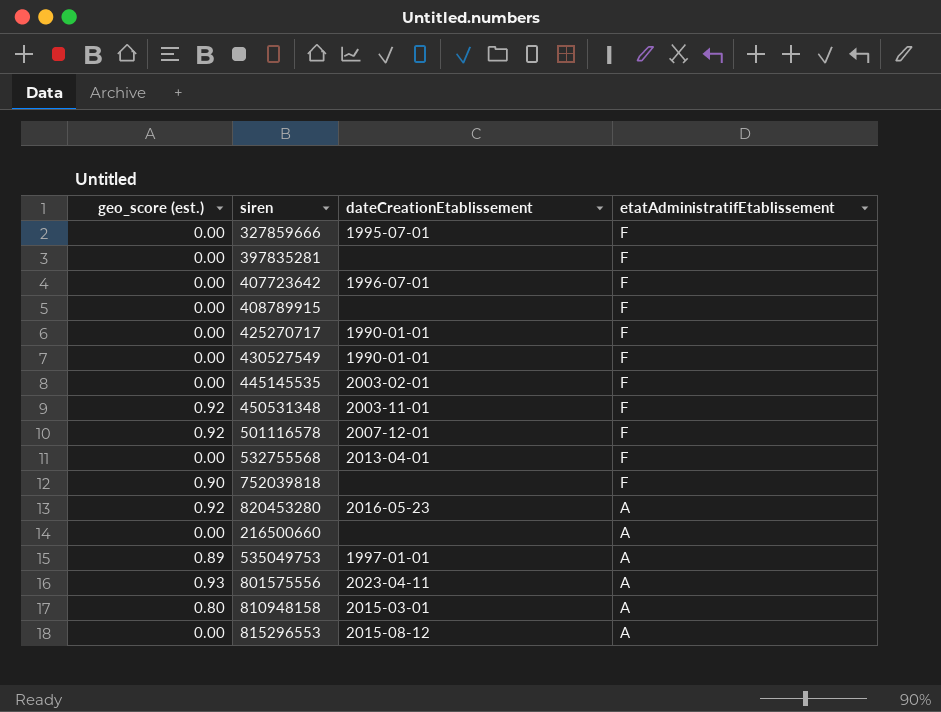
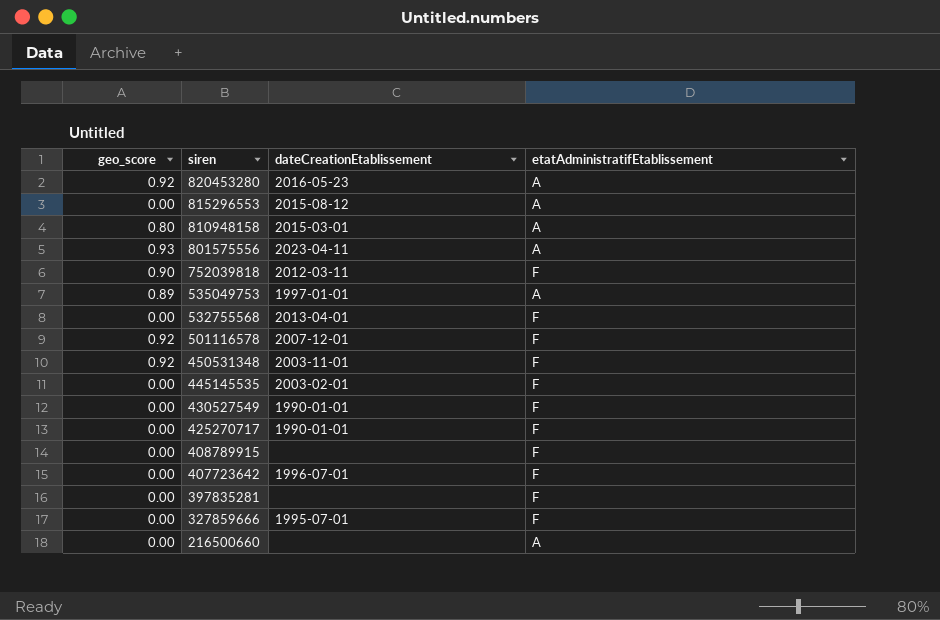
row order: etatAdministratifEtablissement descending -> siren descending
column name: geo_score (est.) -> geo_score
752039818 | dateCreationEtablissement: none -> 2012-03-11

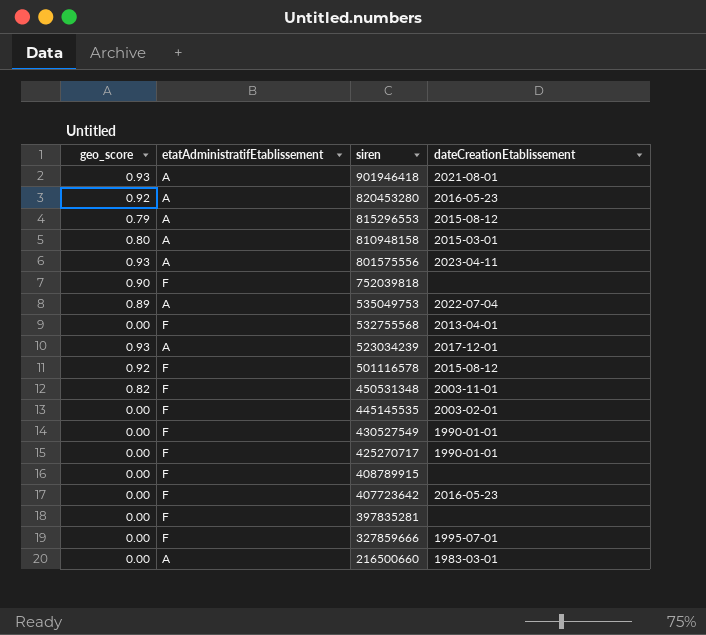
column etatAdministratifEtablissement | position: 4 -> 2
row 901946418: none -> 0.93 | A | 2021-08-01
815296553 | geo_score: 0.00 -> 0.79
752039818 | dateCreationEtablissement: 2012-03-11 -> none
535049753 | dateCreationEtablissement: 1997-01-01 -> 2022-07-04
row 523034239: none -> 0.93 | A | 2017-12-01
501116578 | dateCreationEtablissement: 2007-12-01 -> 2015-08-12
450531348 | geo_score: 0.92 -> 0.82
407723642 | dateCreationEtablissement: 1996-07-01 -> 2016-05-23
216500660 | dateCreationEtablissement: none -> 1983-03-01

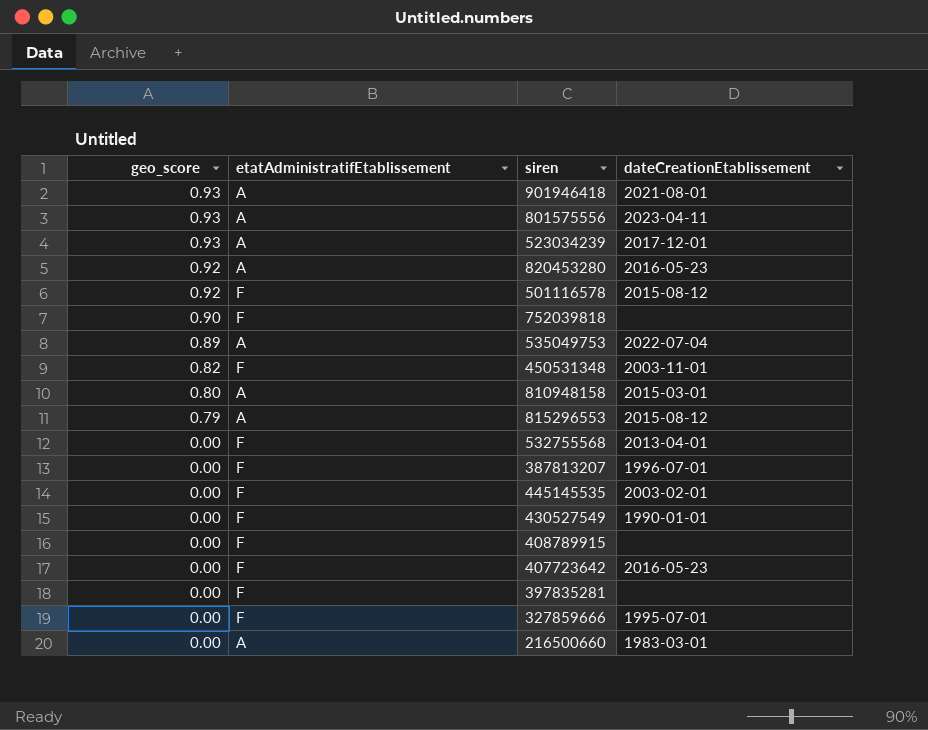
row order: siren descending -> geo_score descending
row 425270717: 0.00 | F | 1990-01-01 -> none
row 387813207: none -> 0.00 | F | 1996-07-01

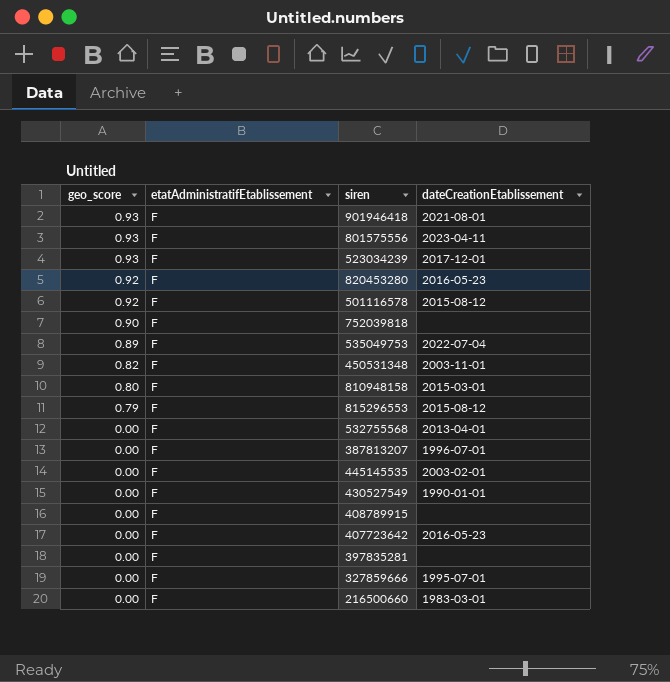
901946418 | etatAdministratifEtablissement: A -> F
801575556 | etatAdministratifEtablissement: A -> F
523034239 | etatAdministratifEtablissement: A -> F
820453280 | etatAdministratifEtablissement: A -> F
535049753 | etatAdministratifEtablissement: A -> F
810948158 | etatAdministratifEtablissement: A -> F
815296553 | etatAdministratifEtablissement: A -> F
216500660 | etatAdministratifEtablissement: A -> F

